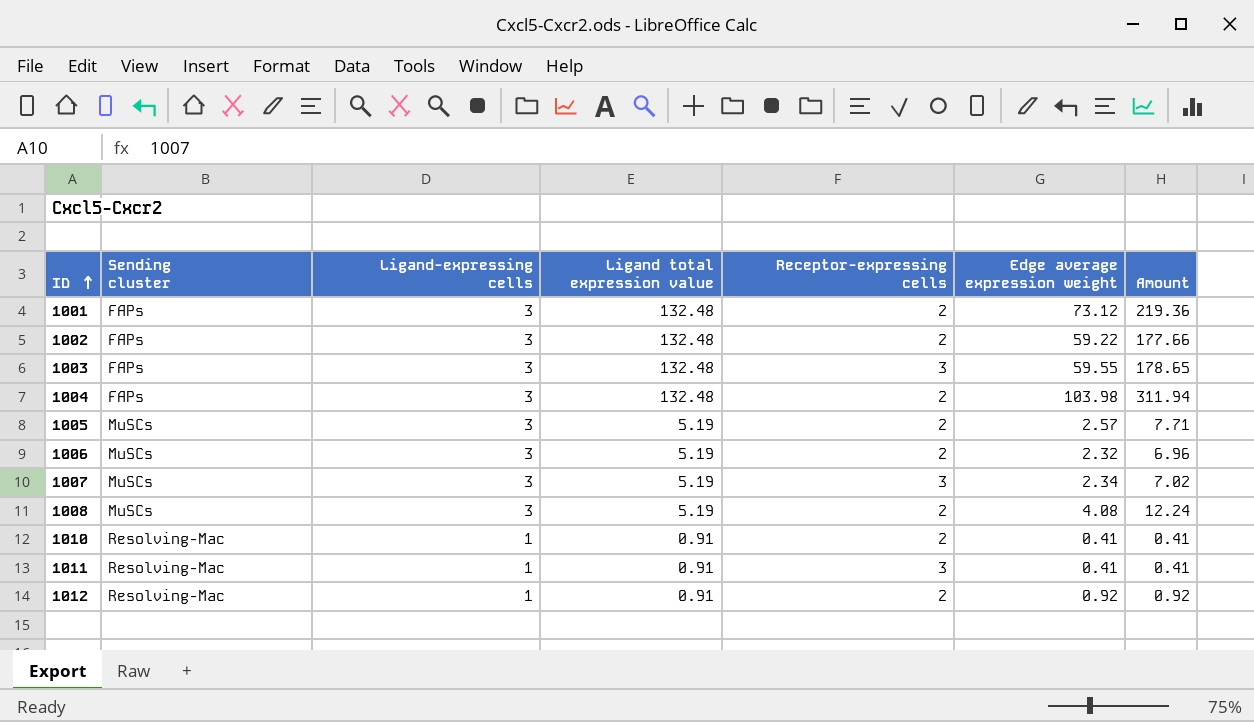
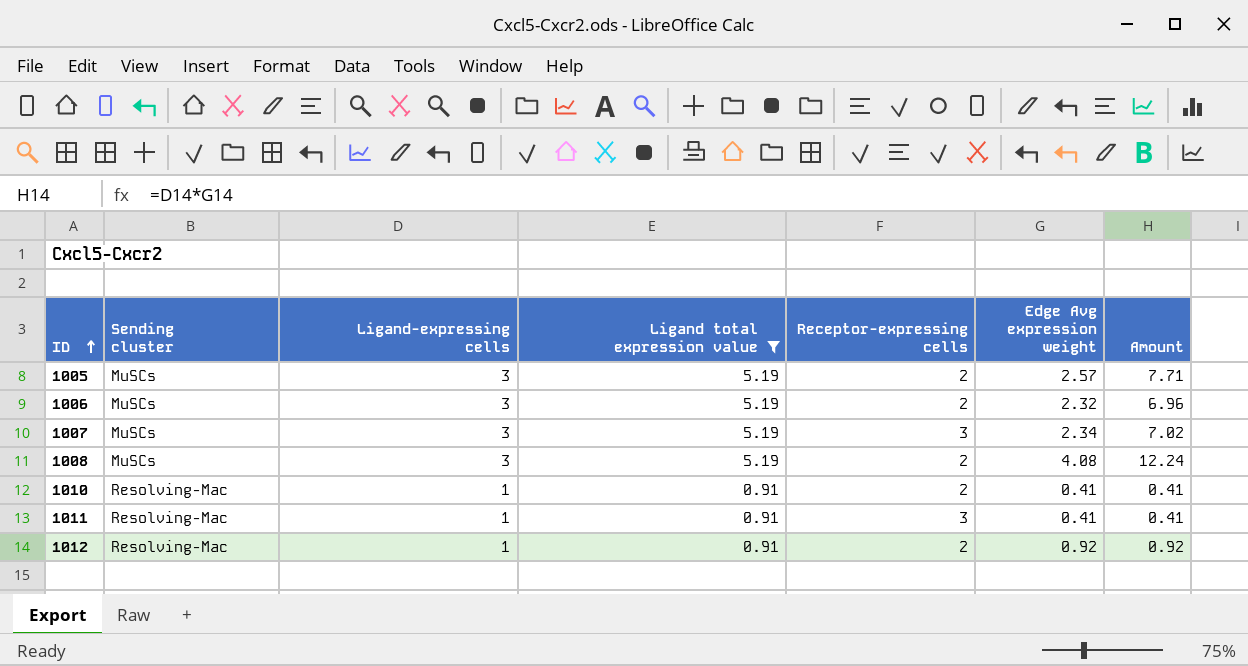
filter: none -> Ligand total expression value != 132.48
column name: Edge average expression weight -> Edge Avg expression weight

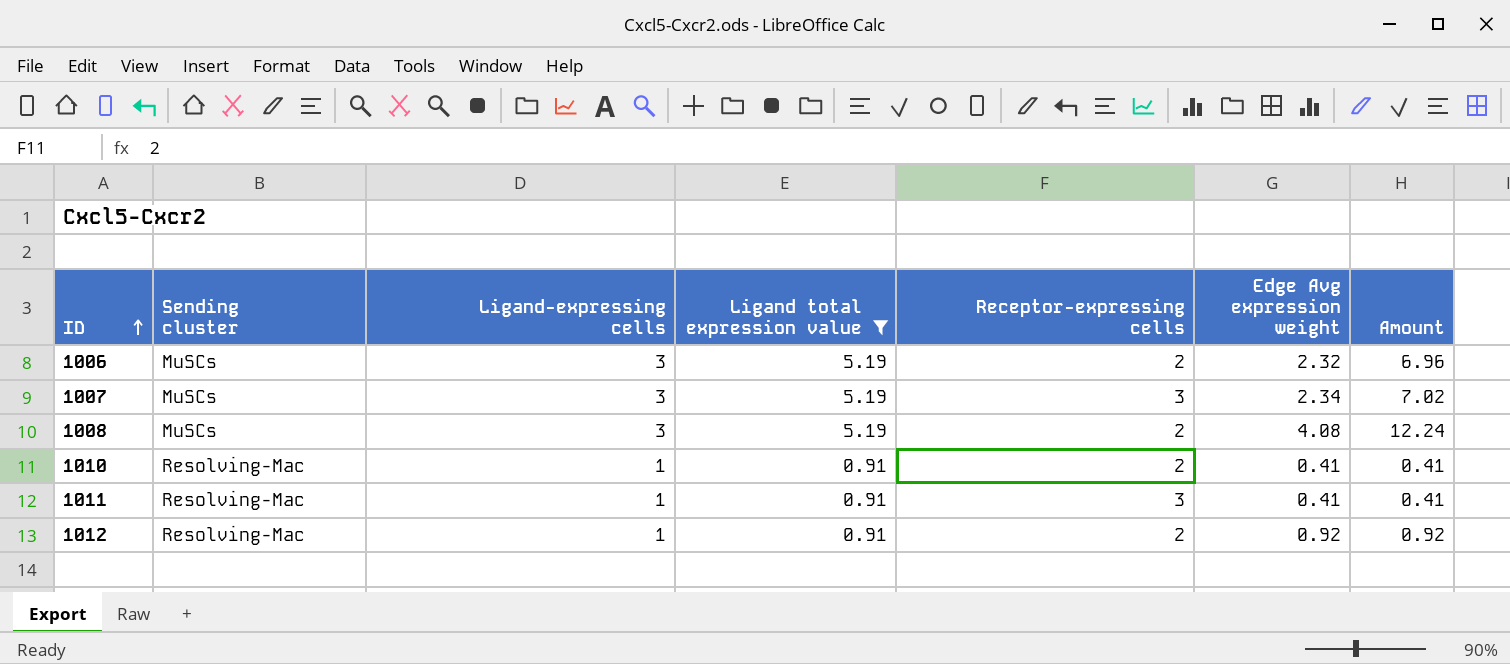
row 1005: MuSCs | 3 | 5.19 | 2 | 2.57 | 7.71 -> none

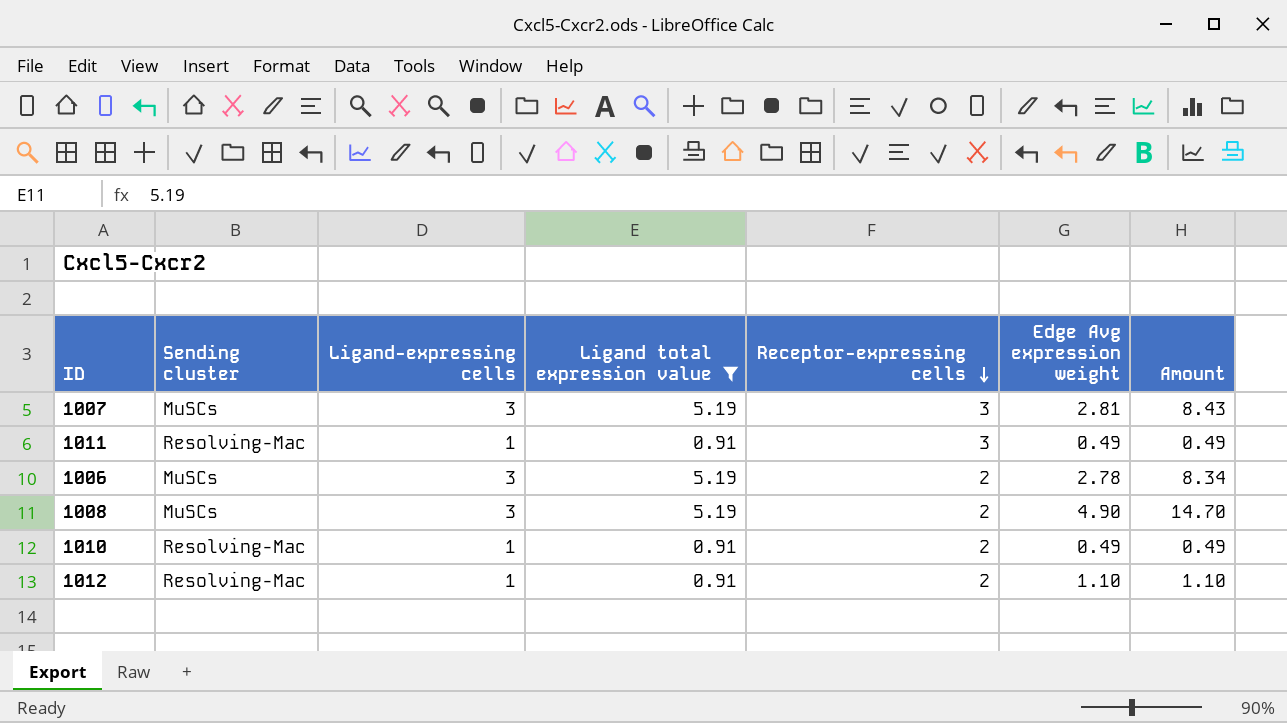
row order: ID ascending -> Receptor-expressing cells descending
1007 | Edge Avg expression weight: 2.34 -> 2.81
1007 | Amount: 7.02 -> 8.43
1011 | Edge Avg expression weight: 0.41 -> 0.49
1011 | Amount: 0.41 -> 0.49
1006 | Edge Avg expression weight: 2.32 -> 2.78
1006 | Amount: 6.96 -> 8.34
1008 | Edge Avg expression weight: 4.08 -> 4.90
1008 | Amount: 12.24 -> 14.70
1010 | Edge Avg expression weight: 0.41 -> 0.49
1010 | Amount: 0.41 -> 0.49
1012 | Edge Avg expression weight: 0.92 -> 1.10
1012 | Amount: 0.92 -> 1.10

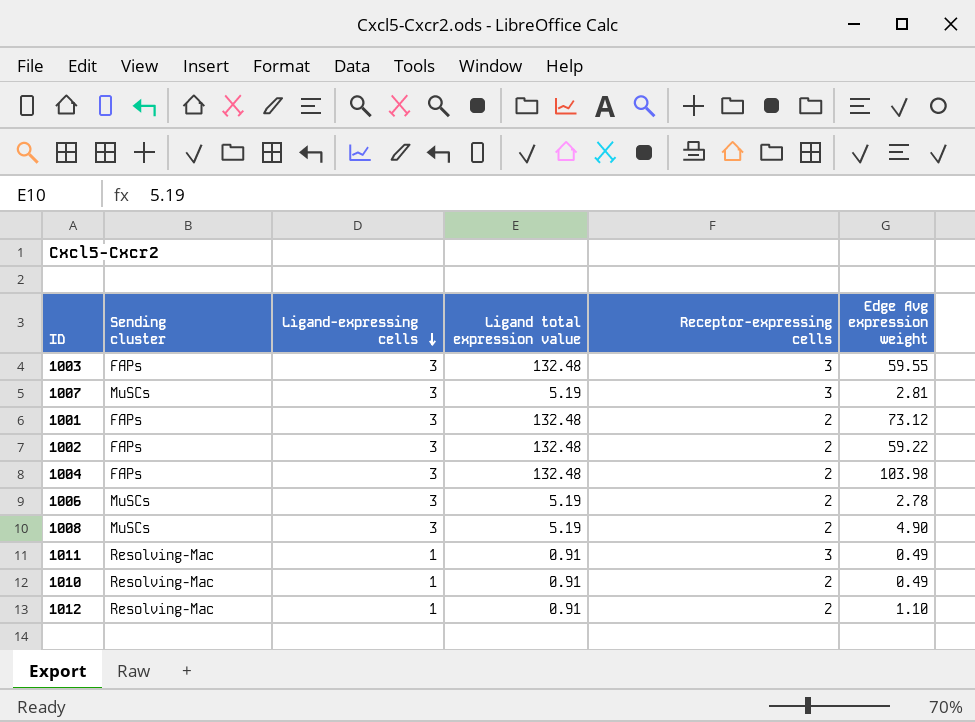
filter: Ligand total expression value != 132.48 -> none
row order: Receptor-expressing cells descending -> Ligand-expressing cells descending
column Amount | formula: [Ligand-expressing cells] * [Edge Avg expression weight] -> none

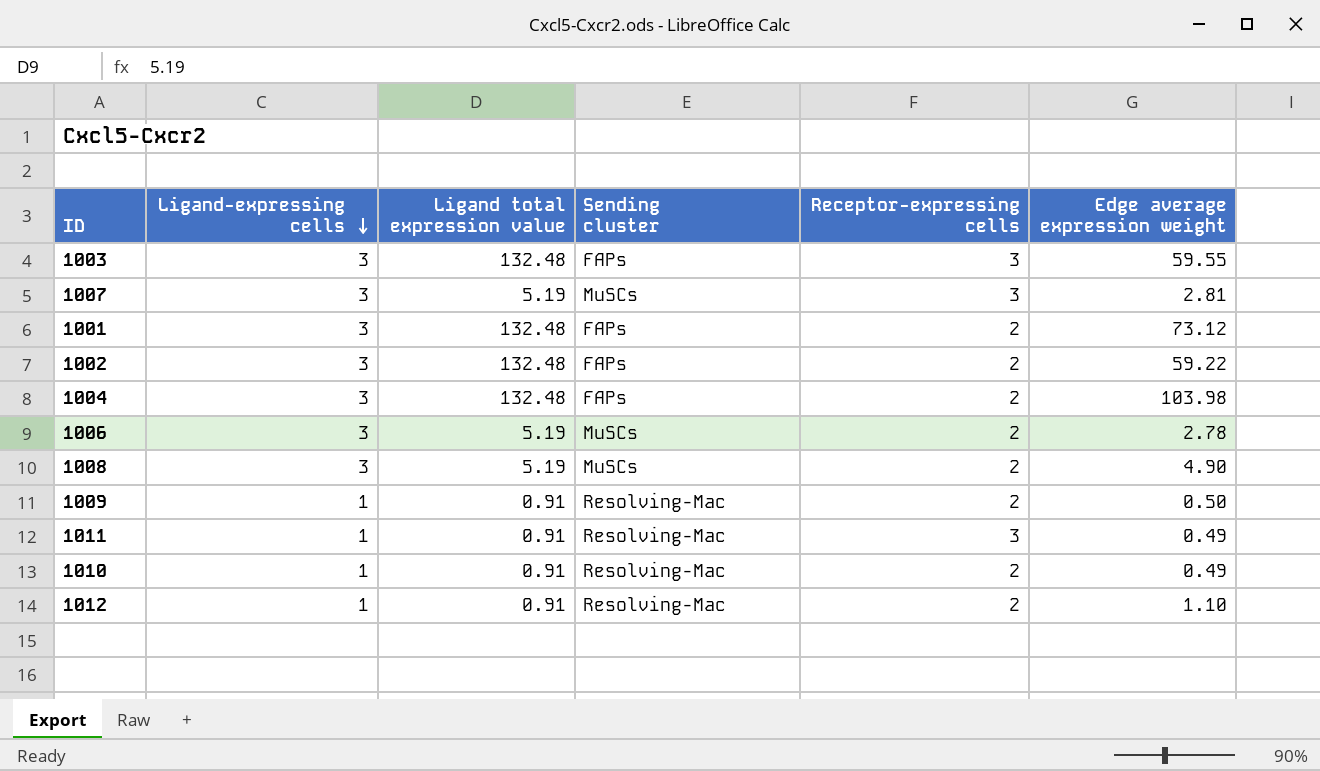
column Sending cluster | position: 2 -> 4
column name: Edge Avg expression weight -> Edge average expression weight
row 1009: none -> 1 | 0.91 | Resolving-Mac | 2 | 0.50

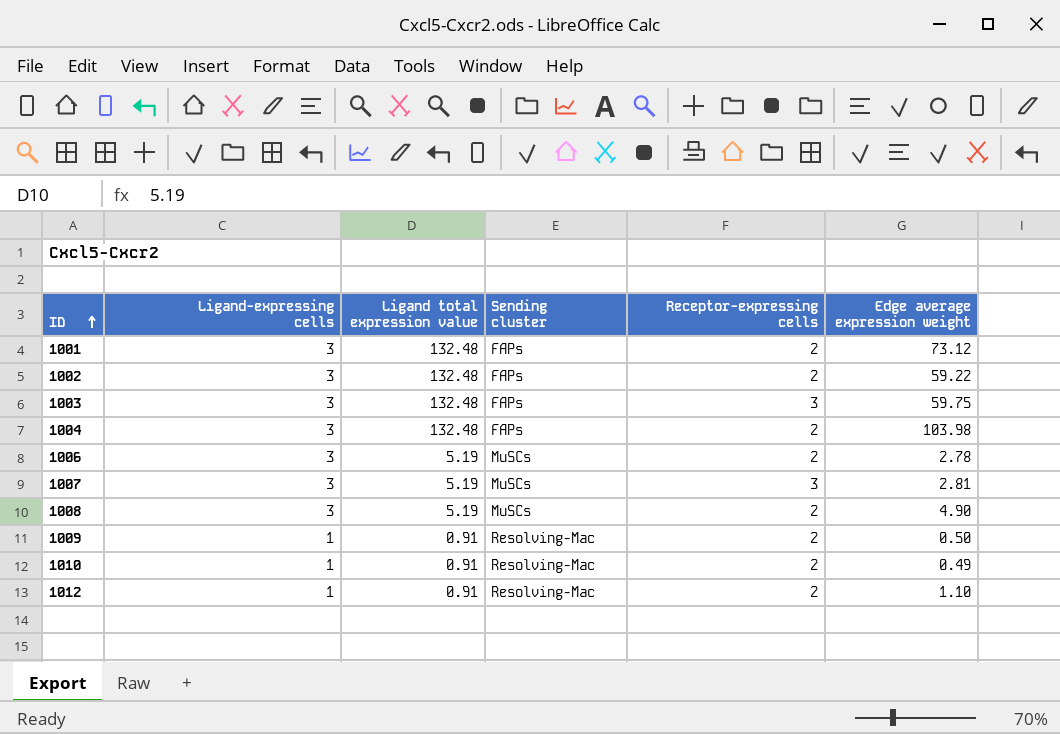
row order: Ligand-expressing cells descending -> ID ascending
row 1011: 1 | 0.91 | Resolving-Mac | 3 | 0.49 -> none
1003 | Edge average expression weight: 59.55 -> 59.75

